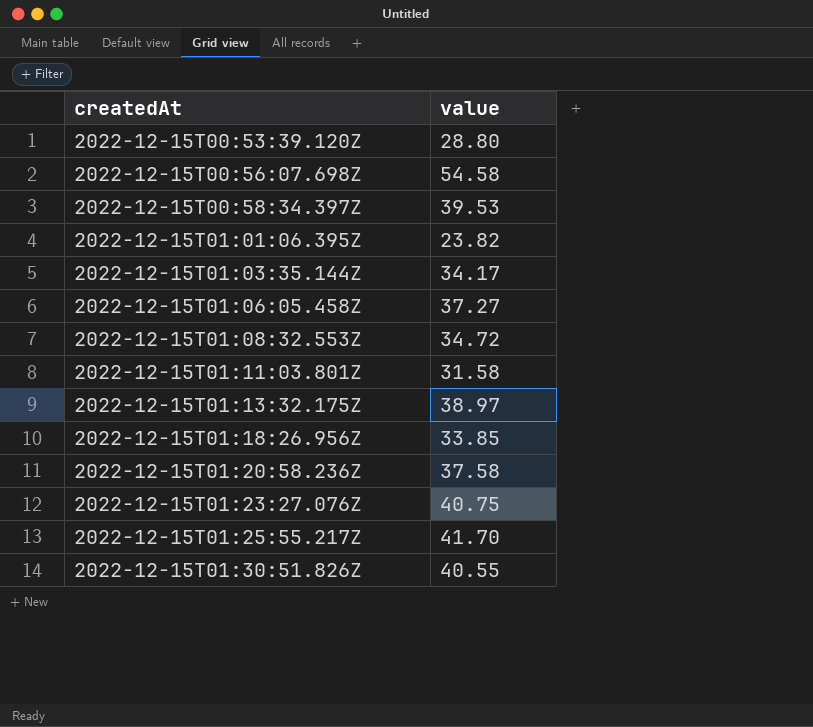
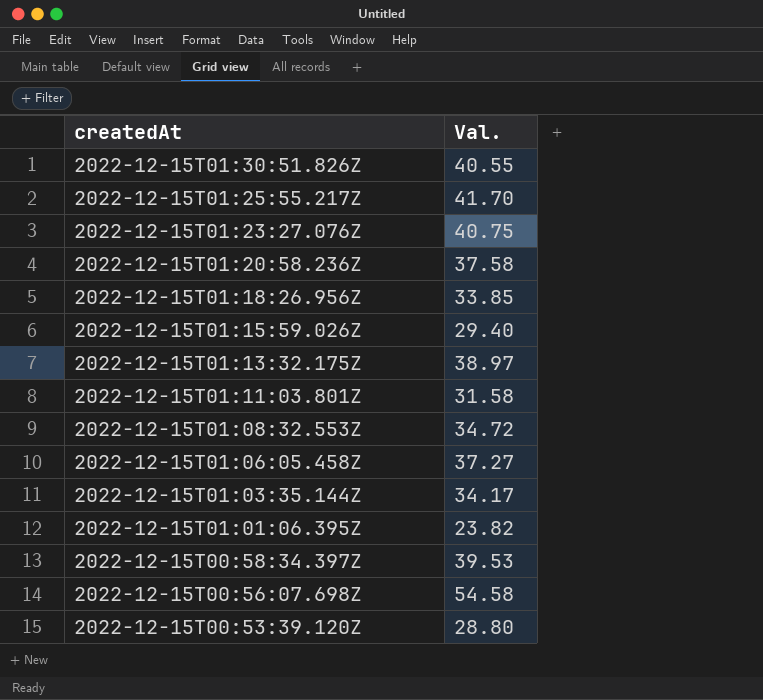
row order: createdAt ascending -> createdAt descending
column name: value -> Val.
row 2022-12-15T01:15:59.026Z: none -> 29.40

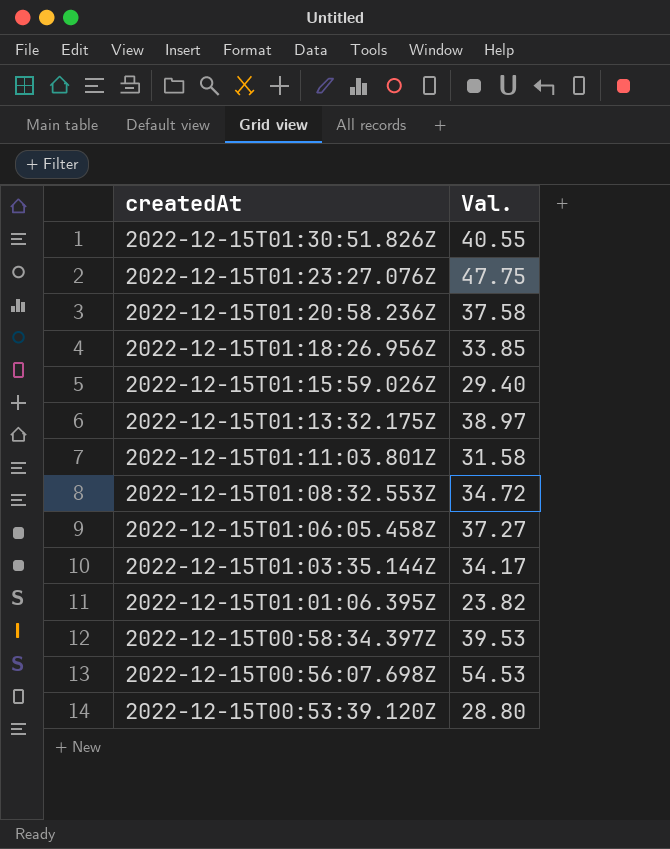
row 2022-12-15T01:25:55.217Z: 41.70 -> none
2022-12-15T01:23:27.076Z | Val.: 40.75 -> 47.75
2022-12-15T00:56:07.698Z | Val.: 54.58 -> 54.53

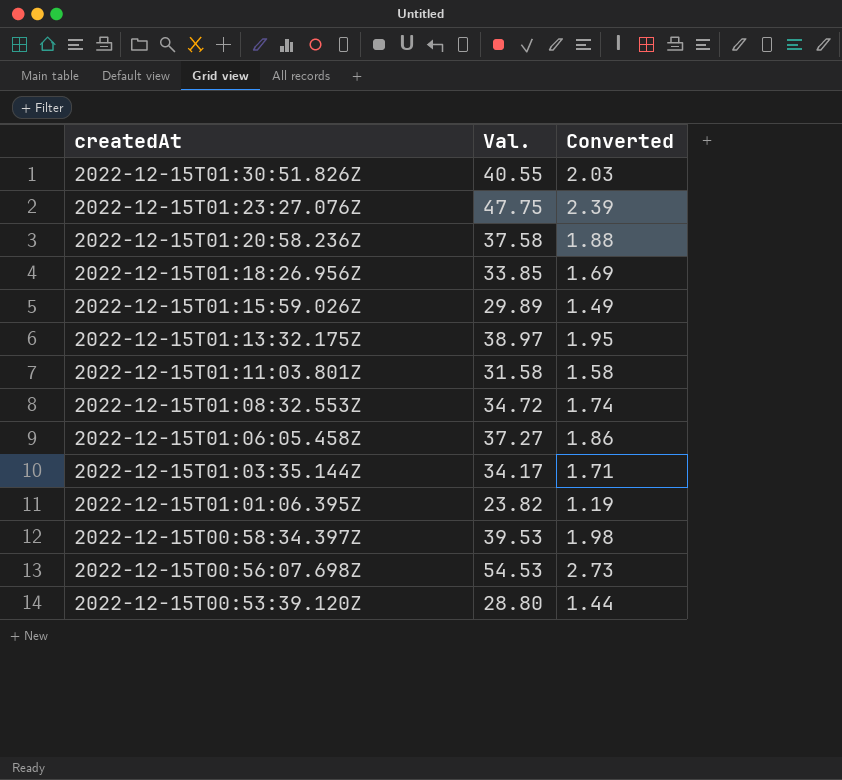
column Converted | formula: none -> [Val.] * 0.05
2022-12-15T01:15:59.026Z | Val.: 29.40 -> 29.89

